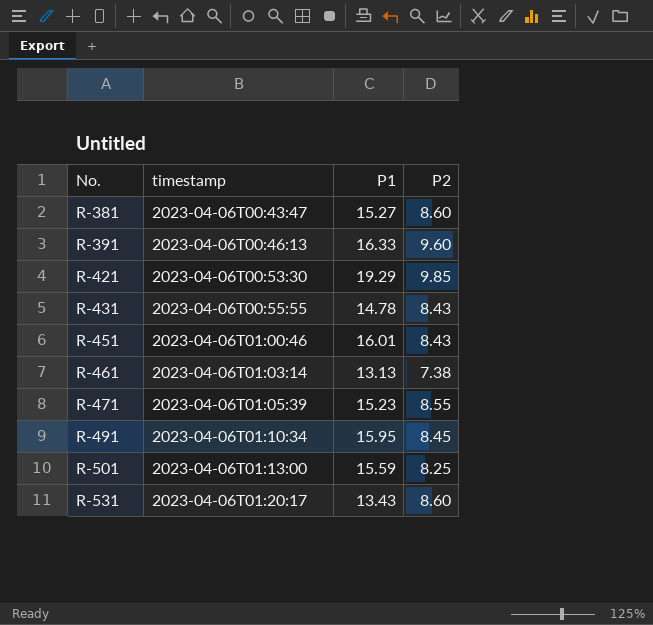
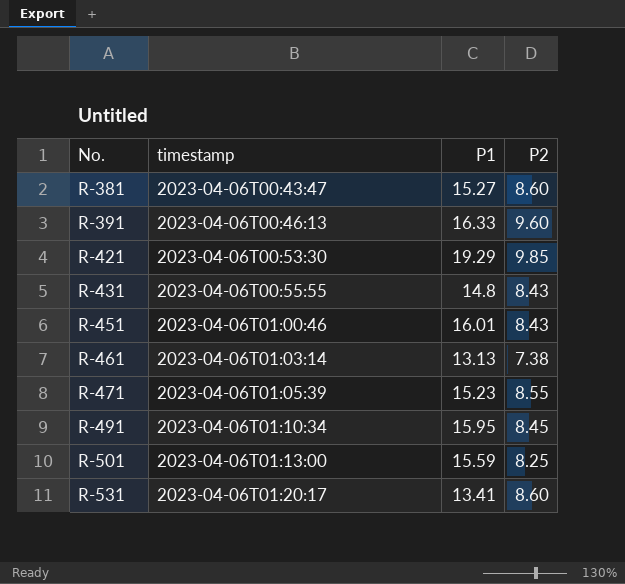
R-431 | P1: 14.78 -> 14.8
R-531 | P1: 13.43 -> 13.41

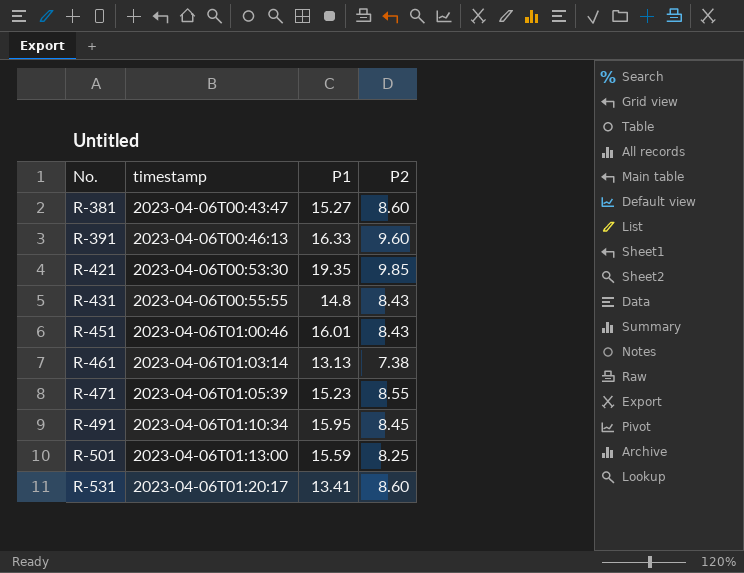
R-421 | P1: 19.29 -> 19.35

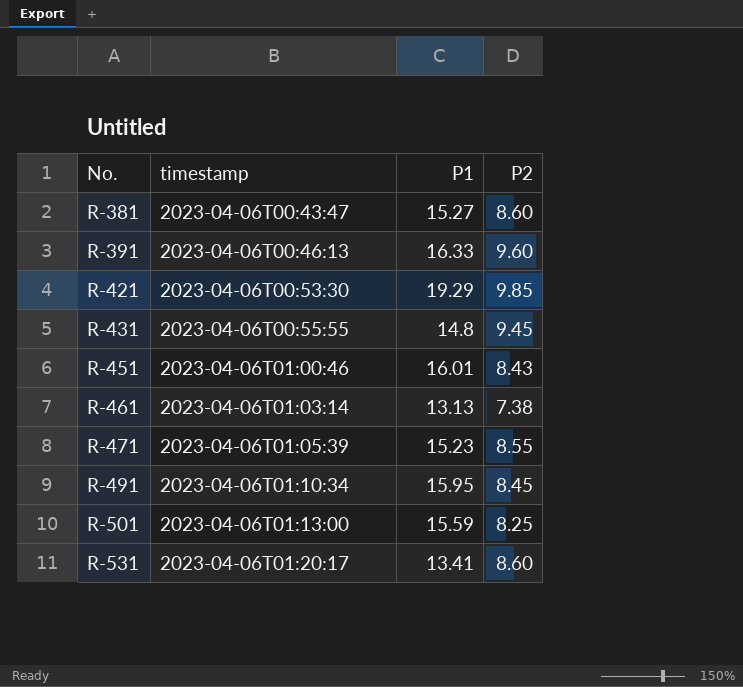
R-421 | P1: 19.35 -> 19.29
R-431 | P2: 8.43 -> 9.45

